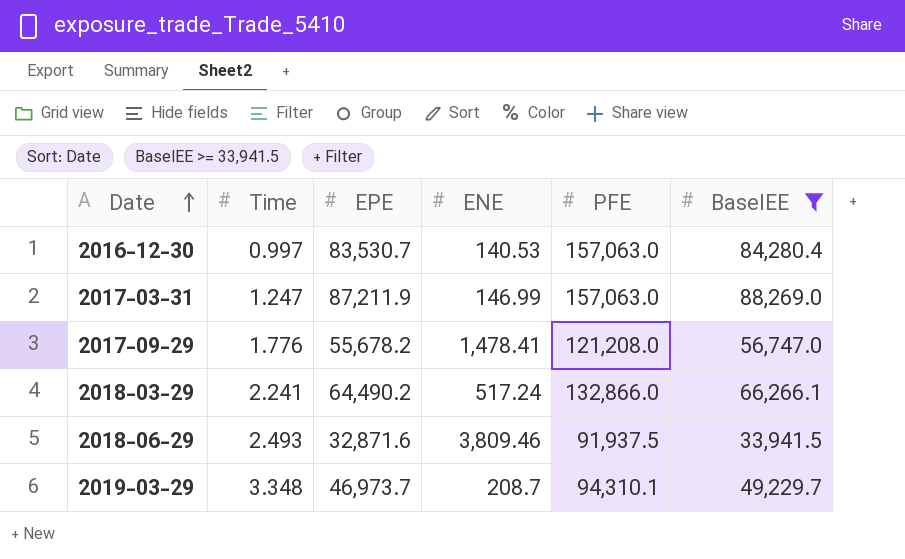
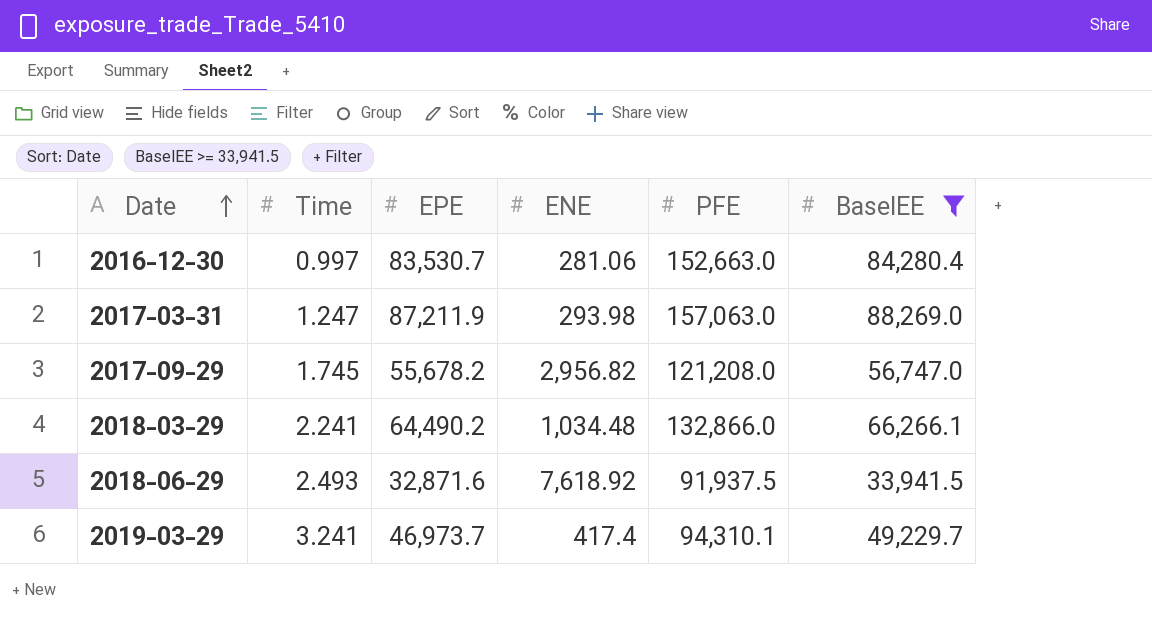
2016-12-30 | ENE: 140.53 -> 281.06
2016-12-30 | PFE: 157,063.0 -> 152,663.0
2017-03-31 | ENE: 146.99 -> 293.98
2017-09-29 | Time: 1.776 -> 1.745
2017-09-29 | ENE: 1,478.41 -> 2,956.82
2018-03-29 | ENE: 517.24 -> 1,034.48
2018-06-29 | ENE: 3,809.46 -> 7,618.92
2019-03-29 | Time: 3.348 -> 3.241
2019-03-29 | ENE: 208.7 -> 417.4

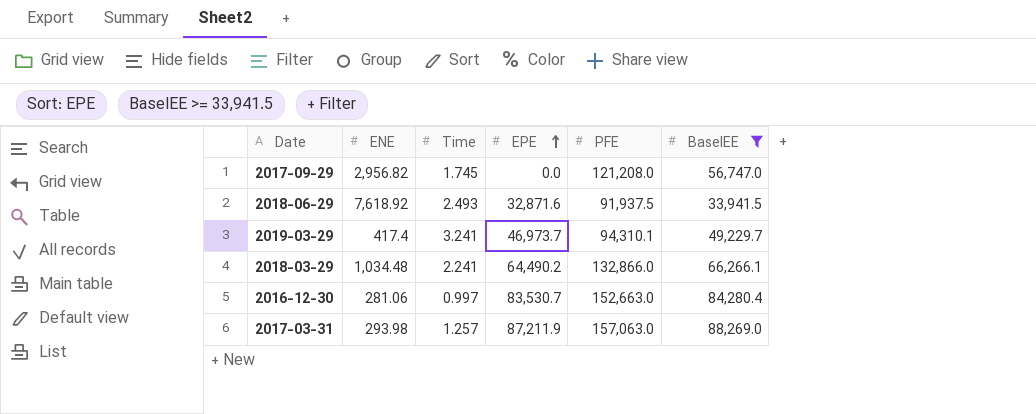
row order: Date ascending -> EPE ascending
column ENE | position: 4 -> 2
2017-09-29 | EPE: 55,678.2 -> 0.0
2017-03-31 | Time: 1.247 -> 1.257

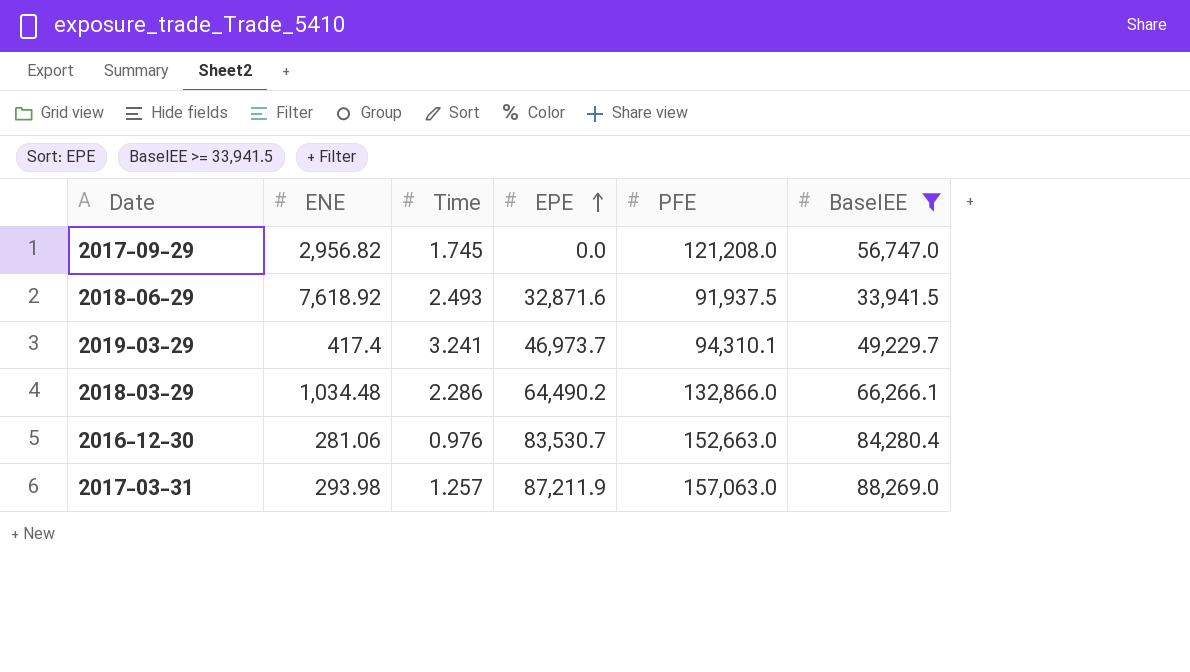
2018-03-29 | Time: 2.241 -> 2.286
2016-12-30 | Time: 0.997 -> 0.976

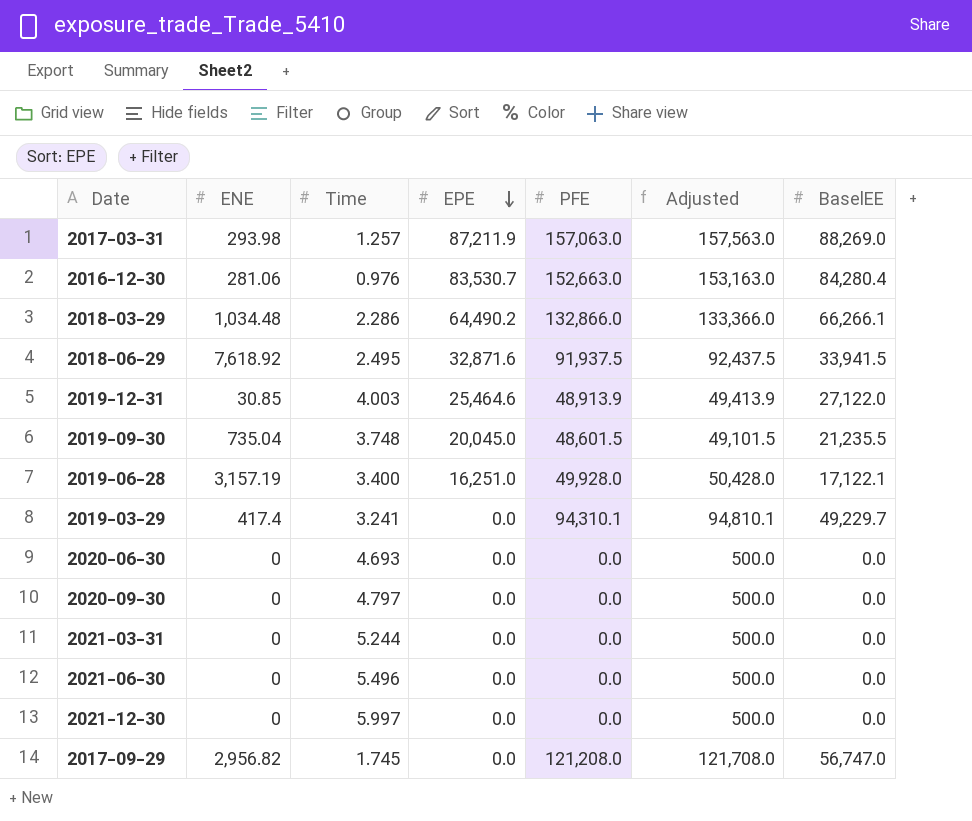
filter: BaselEE >= 33,941.5 -> none
row order: EPE ascending -> EPE descending
column Adjusted | formula: none -> [PFE] + 500
2018-06-29 | Time: 2.493 -> 2.495
2019-03-29 | EPE: 46,973.7 -> 0.0

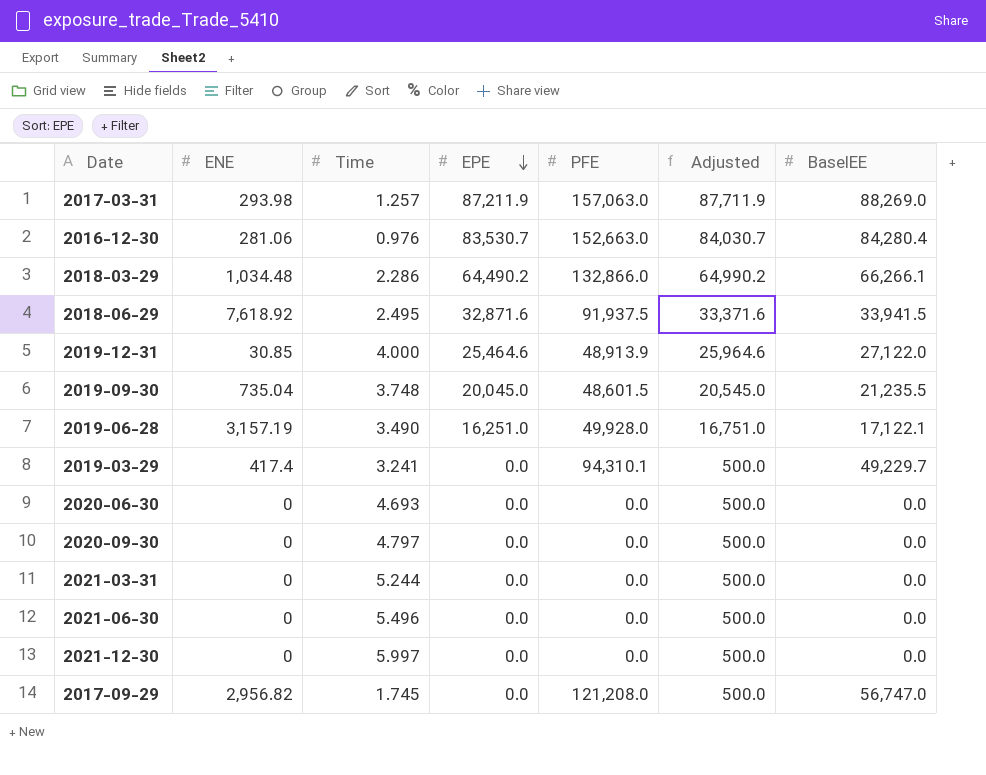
column Adjusted | formula: [PFE] + 500 -> [EPE] + 500
2019-12-31 | Time: 4.003 -> 4.000
2019-06-28 | Time: 3.400 -> 3.490

